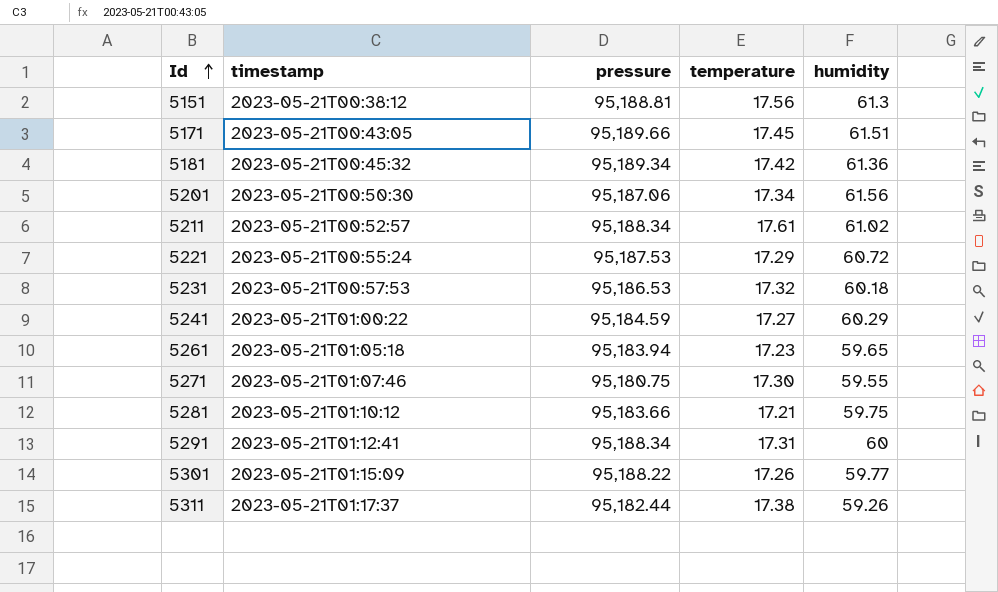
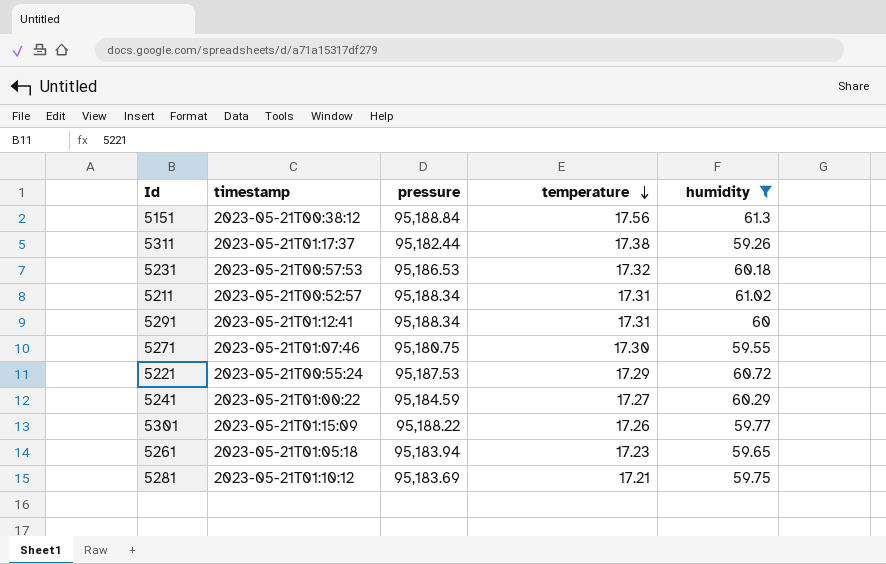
filter: none -> humidity <= 61.3
row order: Id ascending -> temperature descending
5151 | pressure: 95,188.81 -> 95,188.84
5211 | temperature: 17.61 -> 17.31
5281 | pressure: 95,183.66 -> 95,183.69

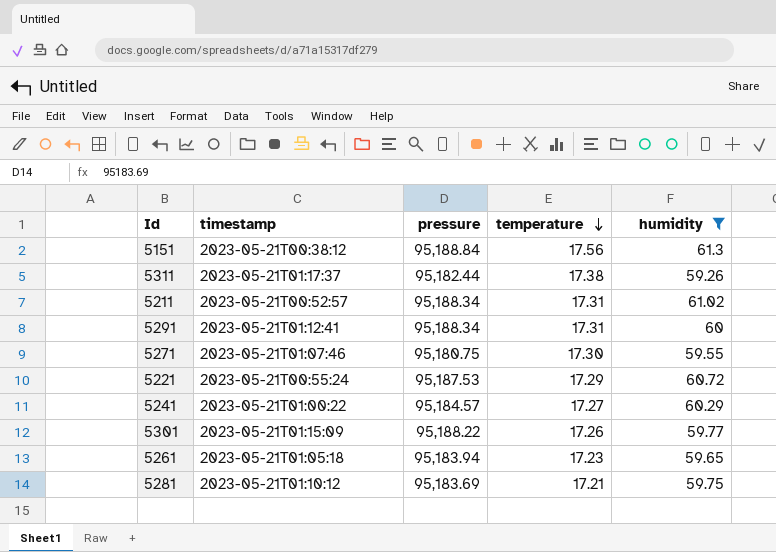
row 5231: 2023-05-21T00:57:53 | 95,186.53 | 17.32 | 60.18 -> none
5241 | pressure: 95,184.59 -> 95,184.57

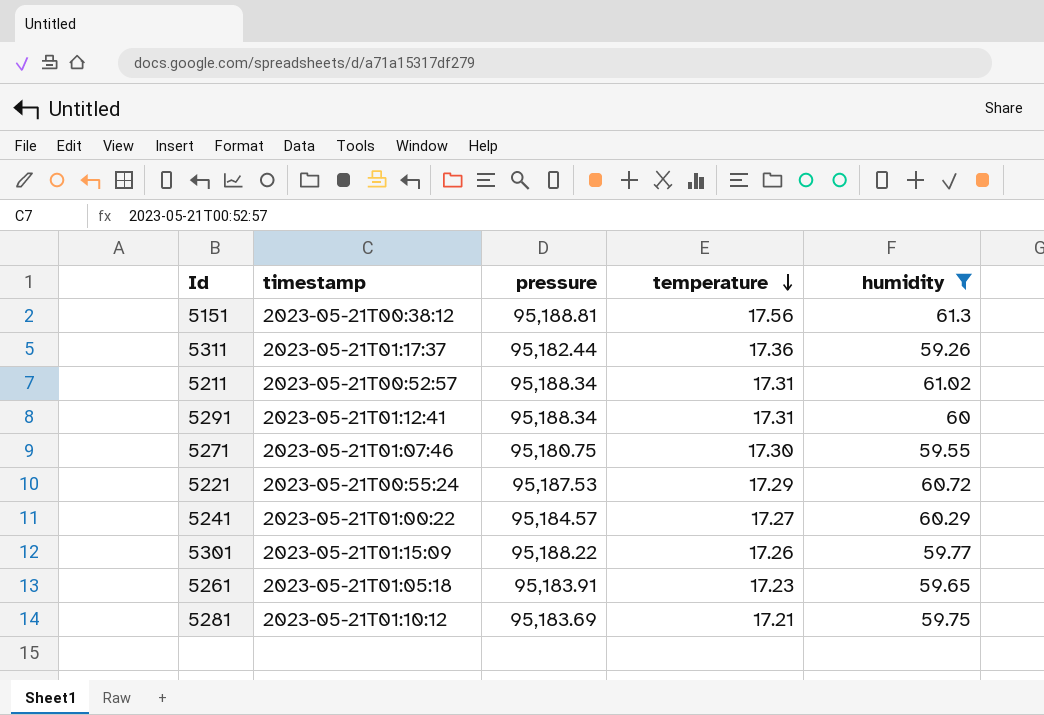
5151 | pressure: 95,188.84 -> 95,188.81
5311 | temperature: 17.38 -> 17.36
5261 | pressure: 95,183.94 -> 95,183.91

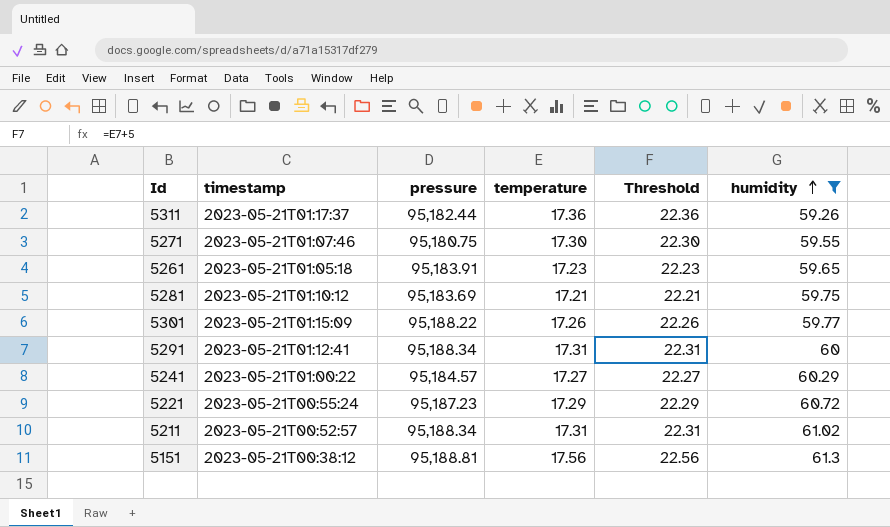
row order: temperature descending -> humidity ascending
column Threshold | formula: none -> [temperature] + 5
5221 | pressure: 95,187.53 -> 95,187.23

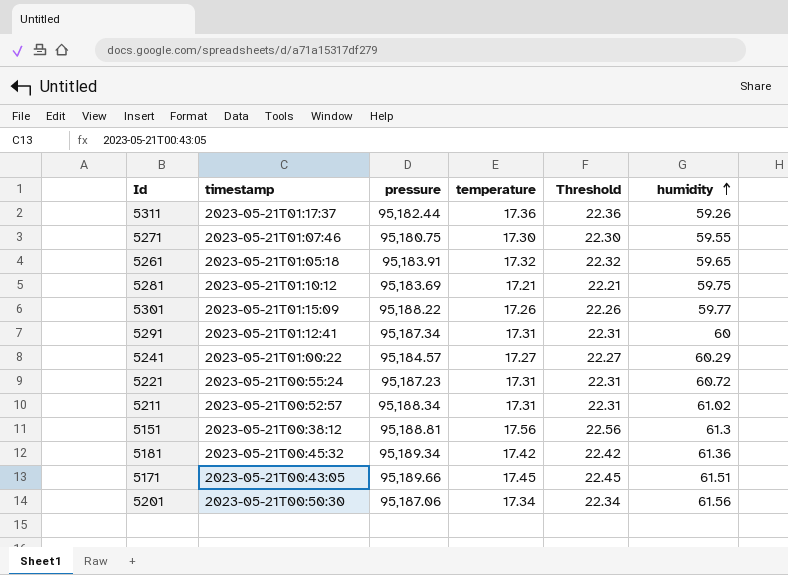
filter: humidity <= 61.3 -> none
5261 | temperature: 17.23 -> 17.32
5261 | Threshold: 22.23 -> 22.32
5291 | pressure: 95,188.34 -> 95,187.34
5221 | temperature: 17.29 -> 17.31
5221 | Threshold: 22.29 -> 22.31

